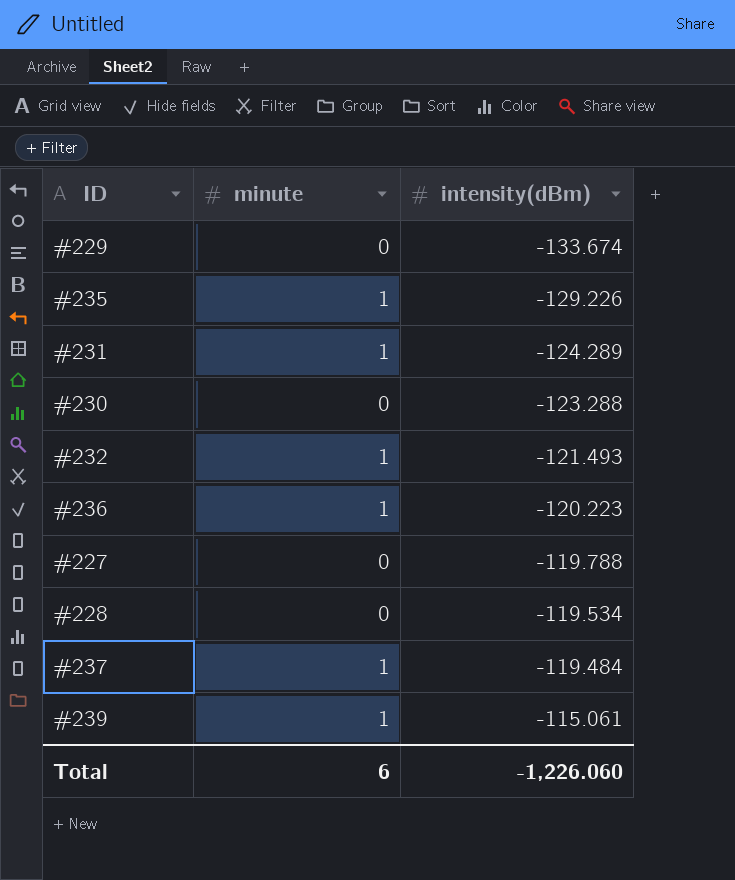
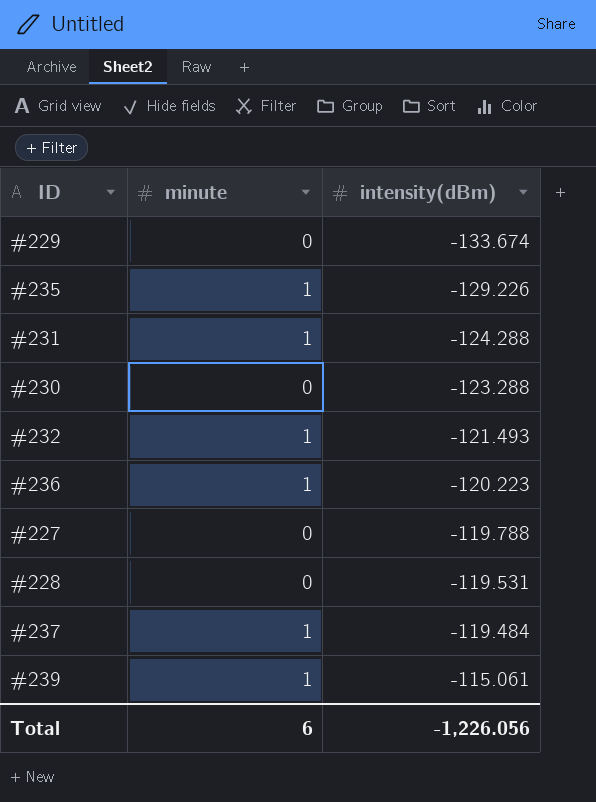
#231 | intensity(dBm): -124.289 -> -124.288
#228 | intensity(dBm): -119.534 -> -119.531
Total | intensity(dBm): -1,226.060 -> -1,226.056

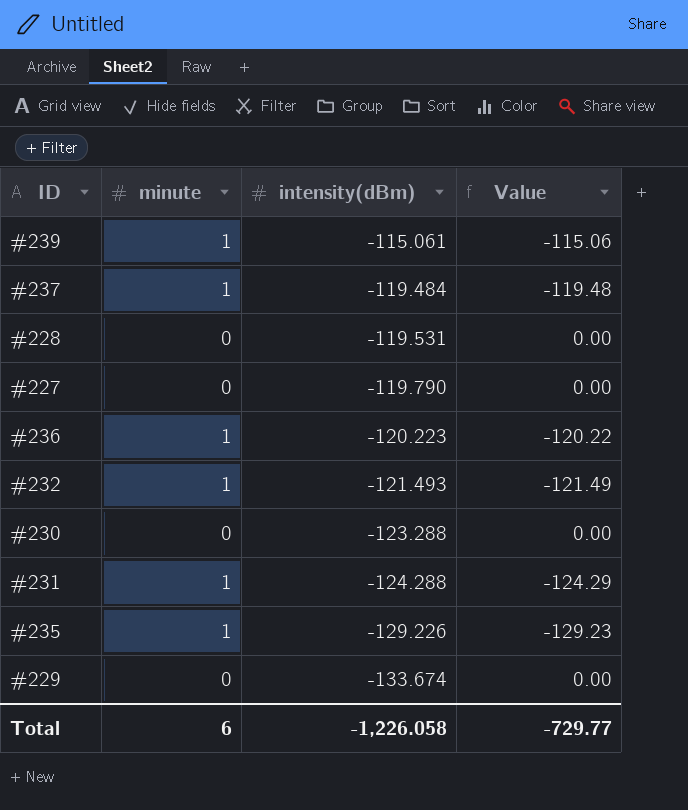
row order: intensity(dBm) ascending -> intensity(dBm) descending
column Value | formula: none -> [minute] * [intensity(dBm)]
#227 | intensity(dBm): -119.788 -> -119.790
Total | intensity(dBm): -1,226.056 -> -1,226.058

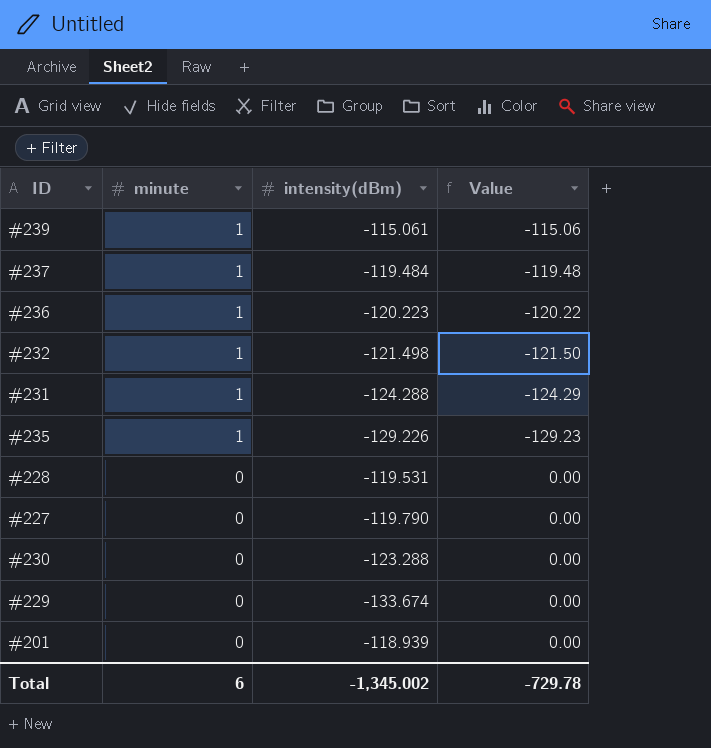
row order: intensity(dBm) descending -> minute descending
#232 | intensity(dBm): -121.493 -> -121.498
#232 | Value: -121.49 -> -121.50
row #201: none -> 0 | -118.939 | 0.00
Total | intensity(dBm): -1,226.058 -> -1,345.002
Total | Value: -729.77 -> -729.78

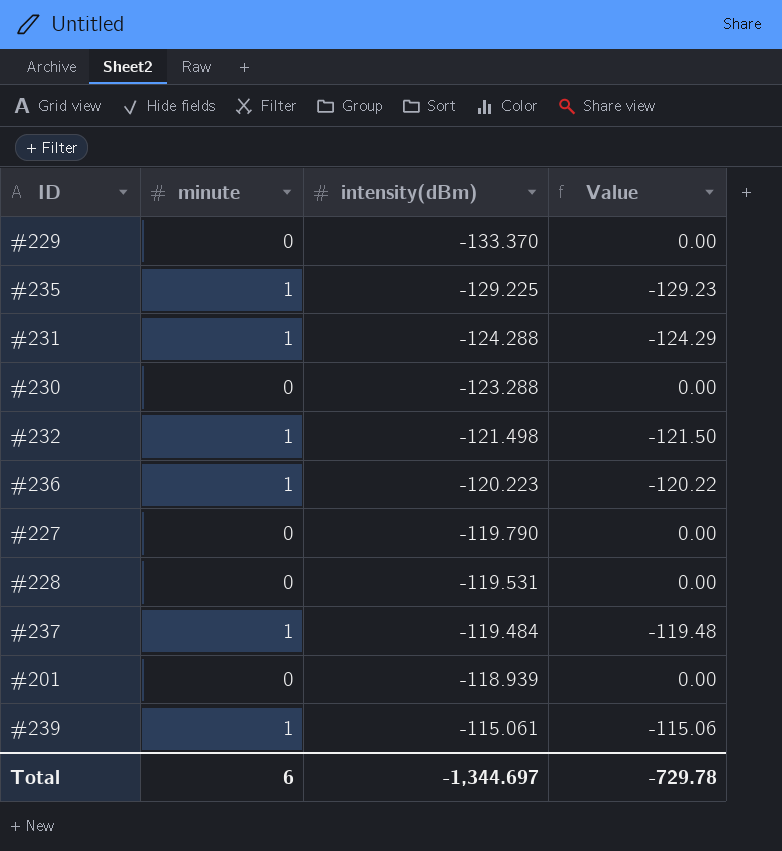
row order: minute descending -> intensity(dBm) ascending
#229 | intensity(dBm): -133.674 -> -133.370
#235 | intensity(dBm): -129.226 -> -129.225
Total | intensity(dBm): -1,345.002 -> -1,344.697

